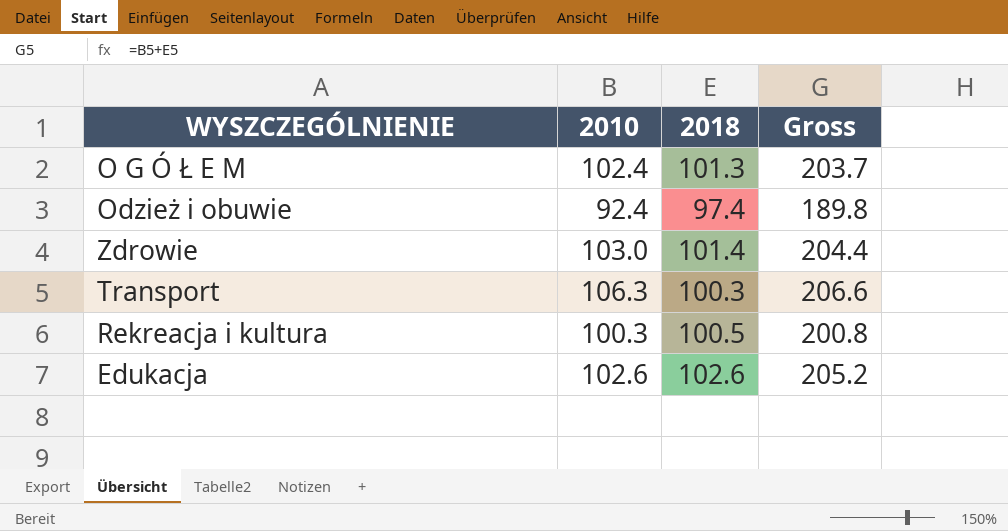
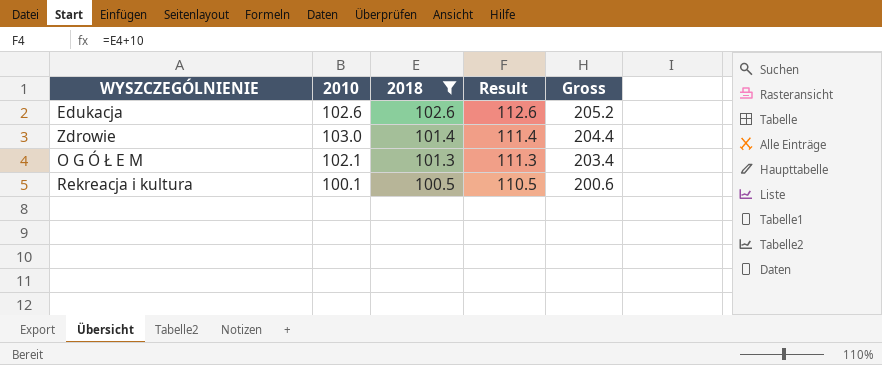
filter: none -> 2018 >= 100.5
row order: none -> 2018 descending
column Result | formula: none -> [2018] + 10
O G Ó Ł E M | 2010: 102.4 -> 102.1
O G Ó Ł E M | Gross: 203.7 -> 203.4
Rekreacja i kultura | 2010: 100.3 -> 100.1
Rekreacja i kultura | Gross: 200.8 -> 200.6

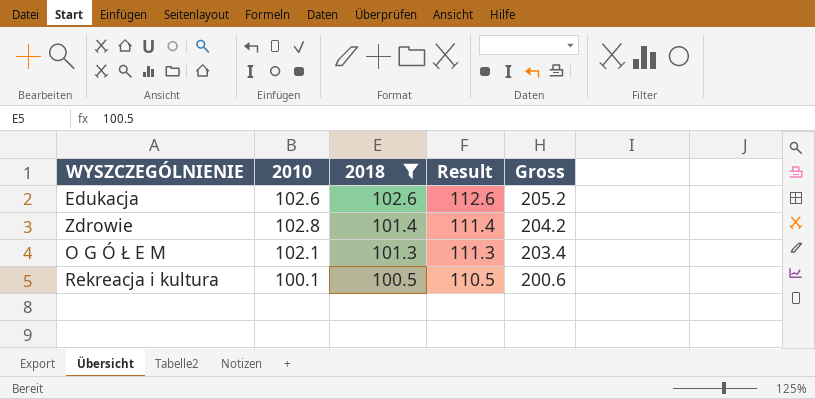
Zdrowie | 2010: 103.0 -> 102.8
Zdrowie | Gross: 204.4 -> 204.2

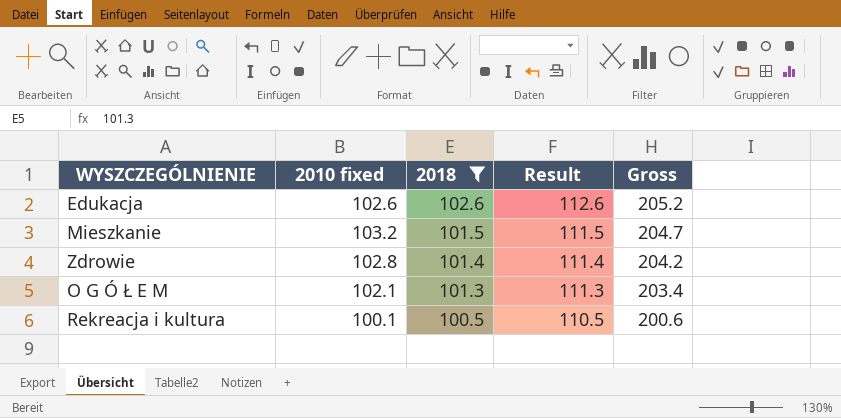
column name: 2010 -> 2010 fixed
row Mieszkanie: none -> 103.2 | 101.5 | 111.5 | 204.7

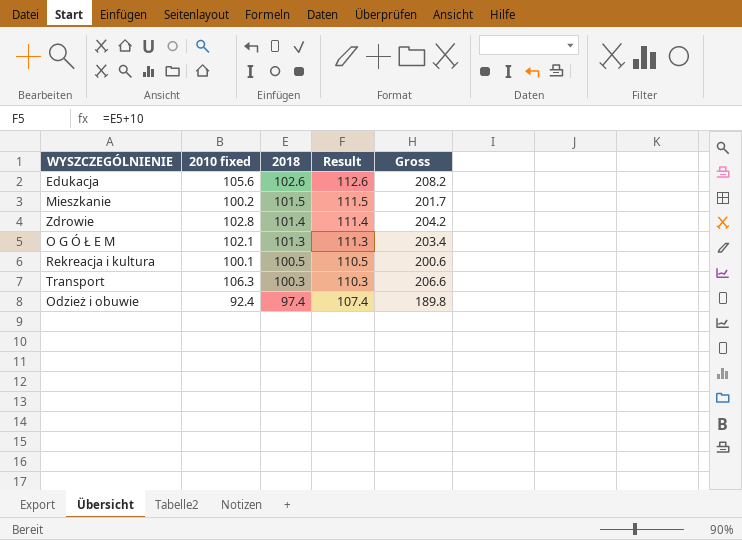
filter: 2018 >= 100.5 -> none
Edukacja | 2010 fixed: 102.6 -> 105.6
Edukacja | Gross: 205.2 -> 208.2
Mieszkanie | 2010 fixed: 103.2 -> 100.2
Mieszkanie | Gross: 204.7 -> 201.7

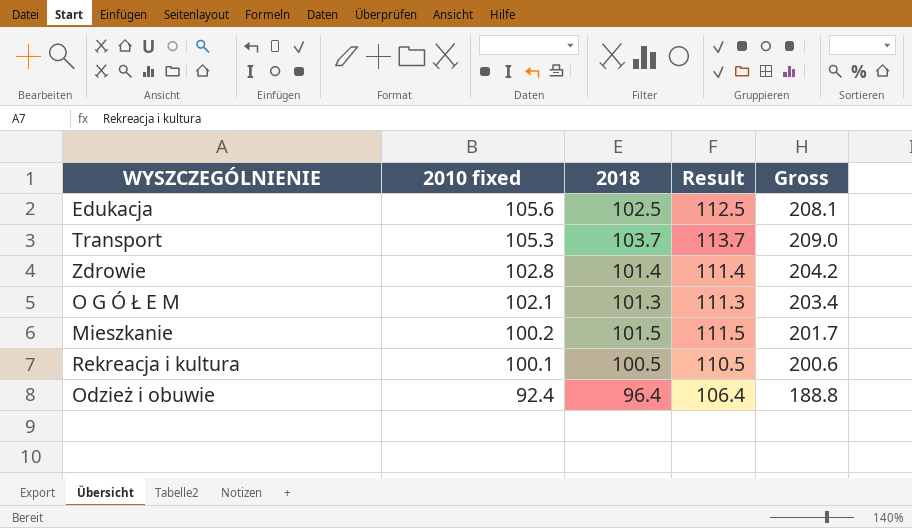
row order: 2018 descending -> 2010 fixed descending
Edukacja | 2018: 102.6 -> 102.5
Edukacja | Result: 112.6 -> 112.5
Edukacja | Gross: 208.2 -> 208.1
Transport | 2010 fixed: 106.3 -> 105.3
Transport | 2018: 100.3 -> 103.7
Transport | Result: 110.3 -> 113.7
Transport | Gross: 206.6 -> 209.0
Odzież i obuwie | 2018: 97.4 -> 96.4
Odzież i obuwie | Result: 107.4 -> 106.4
Odzież i obuwie | Gross: 189.8 -> 188.8

